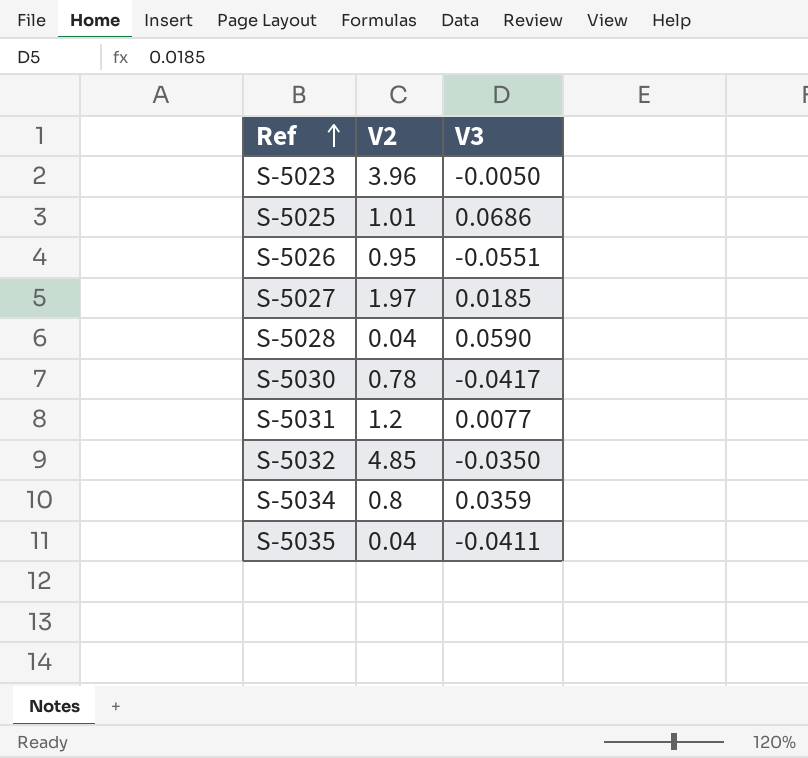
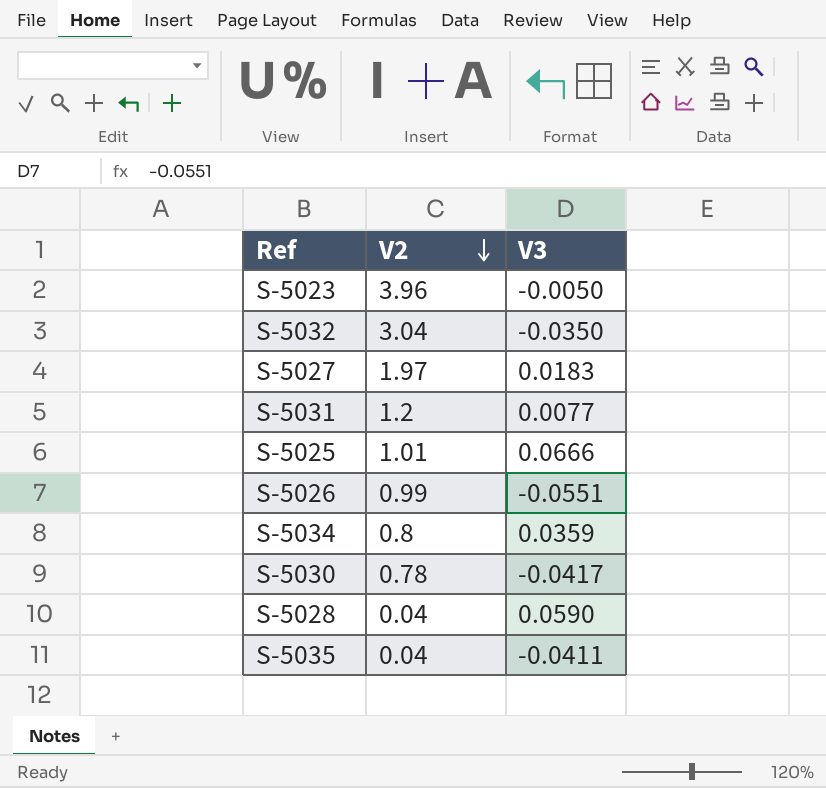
row order: Ref ascending -> V2 descending
S-5032 | V2: 4.85 -> 3.04
S-5027 | V3: 0.0185 -> 0.0183
S-5025 | V3: 0.0686 -> 0.0666
S-5026 | V2: 0.95 -> 0.99

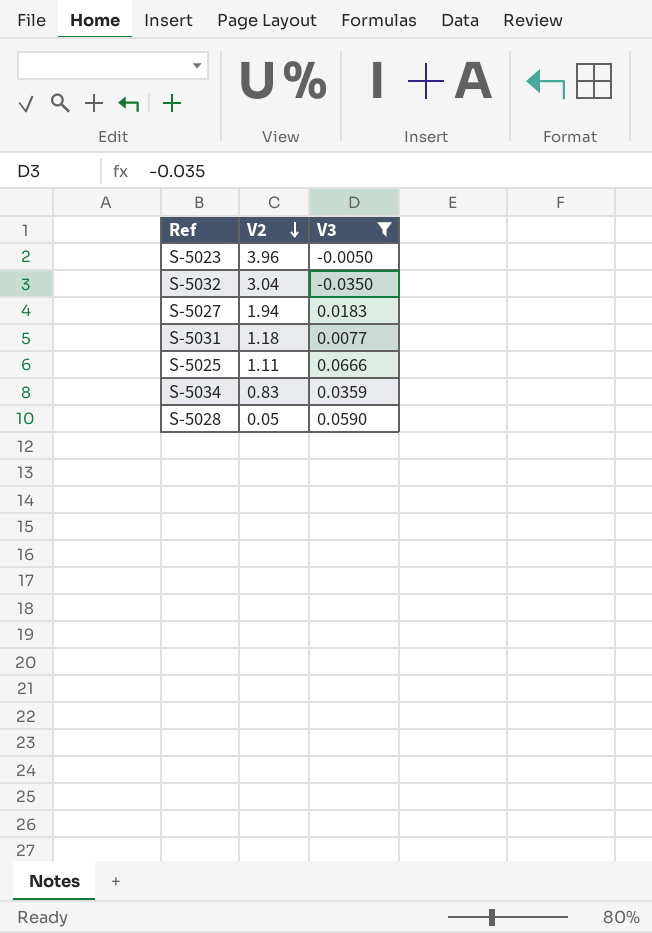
filter: none -> V3 >= -0.0350
S-5027 | V2: 1.97 -> 1.94
S-5031 | V2: 1.2 -> 1.18
S-5025 | V2: 1.01 -> 1.11
S-5034 | V2: 0.8 -> 0.83
S-5028 | V2: 0.04 -> 0.05

